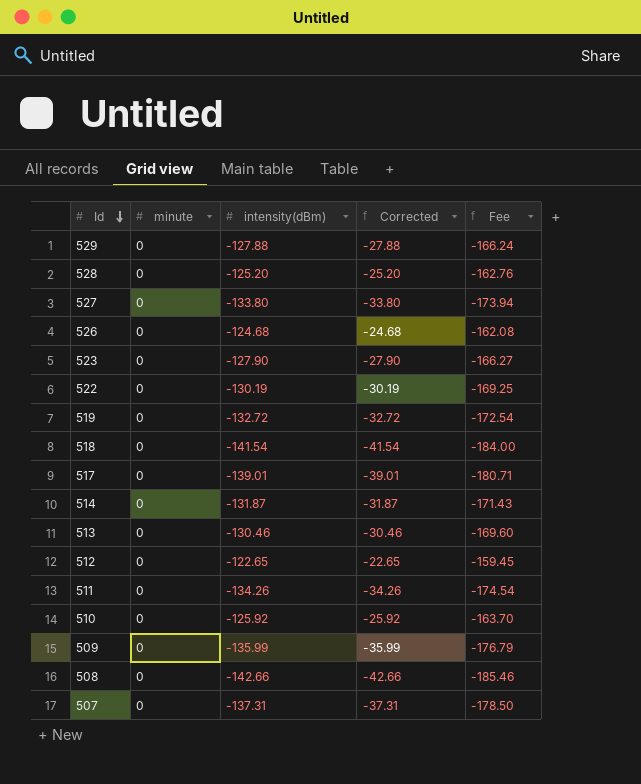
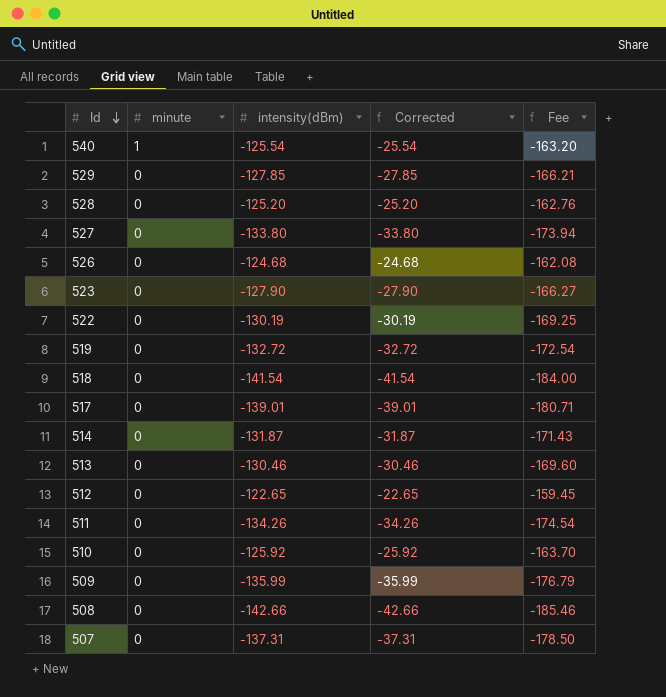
row 540: none -> 1 | -125.54 | -25.54 | -163.20
529 | intensity(dBm): -127.88 -> -127.85
529 | Corrected: -27.88 -> -27.85
529 | Fee: -166.24 -> -166.21

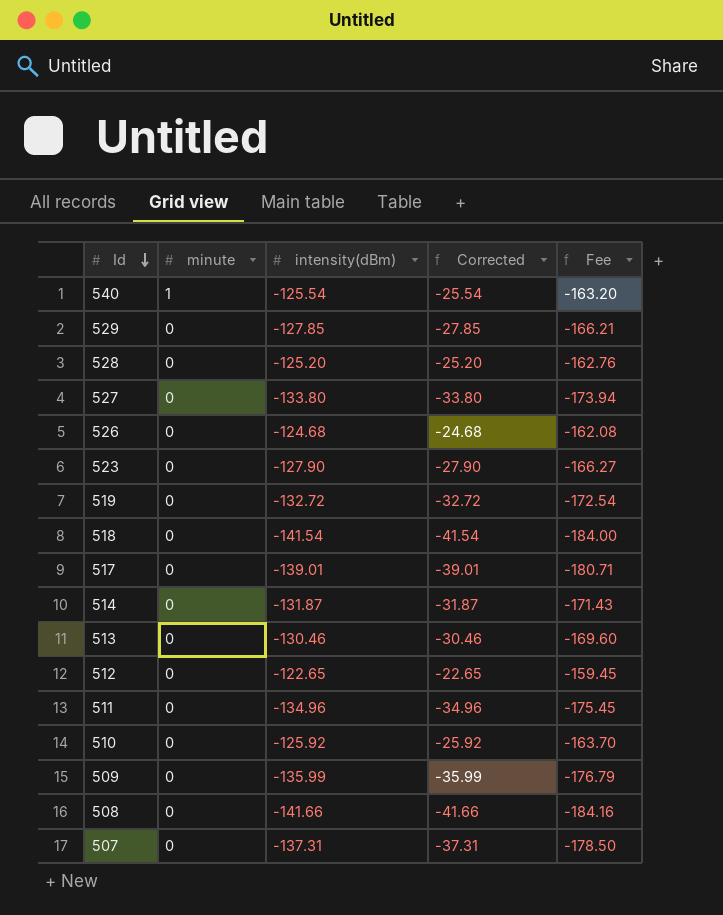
row 522: 0 | -130.19 | -30.19 | -169.25 -> none
511 | intensity(dBm): -134.26 -> -134.96
511 | Corrected: -34.26 -> -34.96
511 | Fee: -174.54 -> -175.45
508 | intensity(dBm): -142.66 -> -141.66
508 | Corrected: -42.66 -> -41.66
508 | Fee: -185.46 -> -184.16

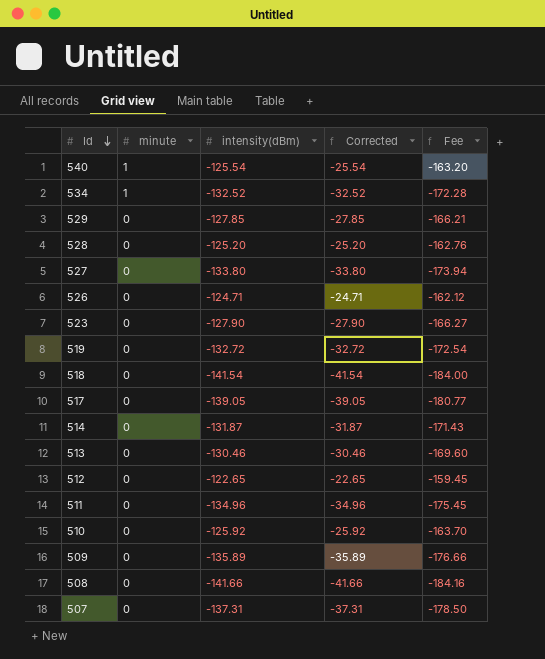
row 534: none -> 1 | -132.52 | -32.52 | -172.28
526 | intensity(dBm): -124.68 -> -124.71
526 | Corrected: -24.68 -> -24.71
526 | Fee: -162.08 -> -162.12
517 | intensity(dBm): -139.01 -> -139.05
517 | Corrected: -39.01 -> -39.05
517 | Fee: -180.71 -> -180.77
509 | intensity(dBm): -135.99 -> -135.89
509 | Corrected: -35.99 -> -35.89
509 | Fee: -176.79 -> -176.66

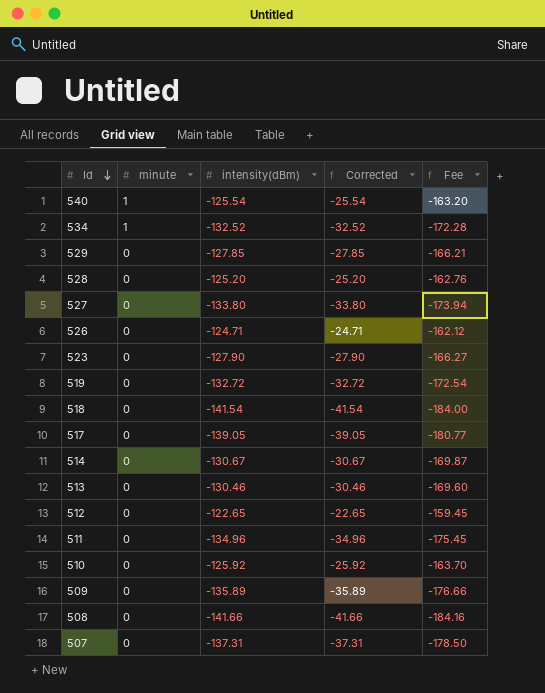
514 | intensity(dBm): -131.87 -> -130.67
514 | Corrected: -31.87 -> -30.67
514 | Fee: -171.43 -> -169.87

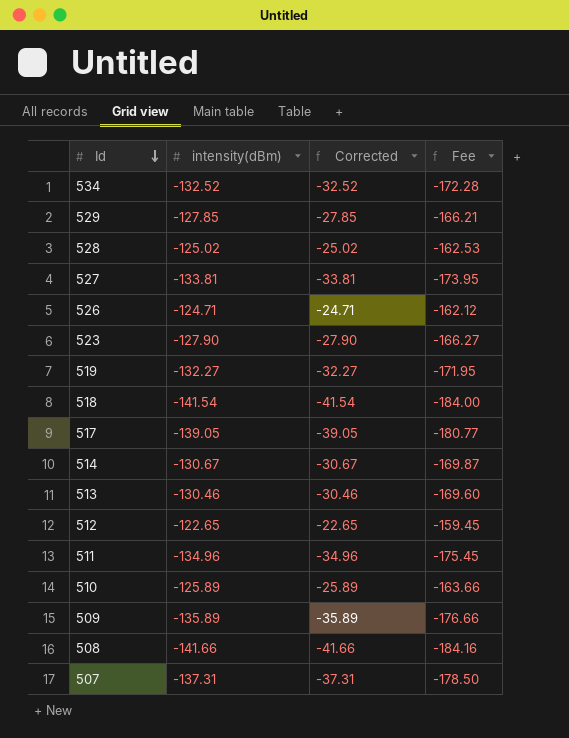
column minute | position: 2 -> none
row 540: 1 | -125.54 | -25.54 | -163.20 -> none
528 | intensity(dBm): -125.20 -> -125.02
528 | Corrected: -25.20 -> -25.02
528 | Fee: -162.76 -> -162.53
527 | intensity(dBm): -133.80 -> -133.81
527 | Corrected: -33.80 -> -33.81
527 | Fee: -173.94 -> -173.95
519 | intensity(dBm): -132.72 -> -132.27
519 | Corrected: -32.72 -> -32.27
519 | Fee: -172.54 -> -171.95
510 | intensity(dBm): -125.92 -> -125.89
510 | Corrected: -25.92 -> -25.89
510 | Fee: -163.70 -> -163.66

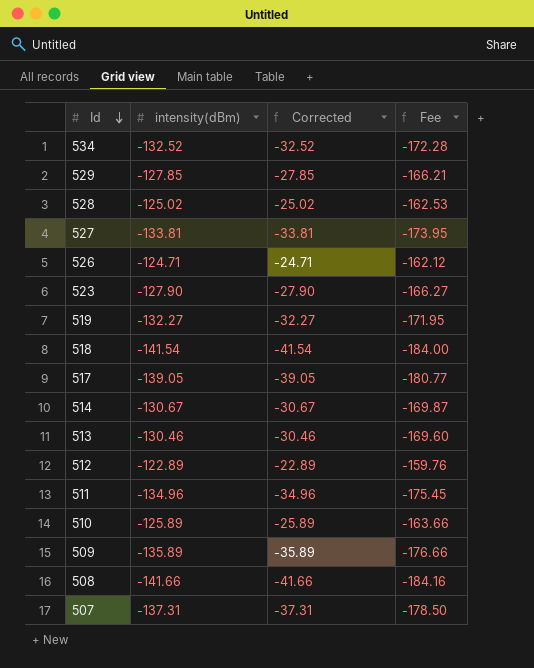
512 | intensity(dBm): -122.65 -> -122.89
512 | Corrected: -22.65 -> -22.89
512 | Fee: -159.45 -> -159.76

